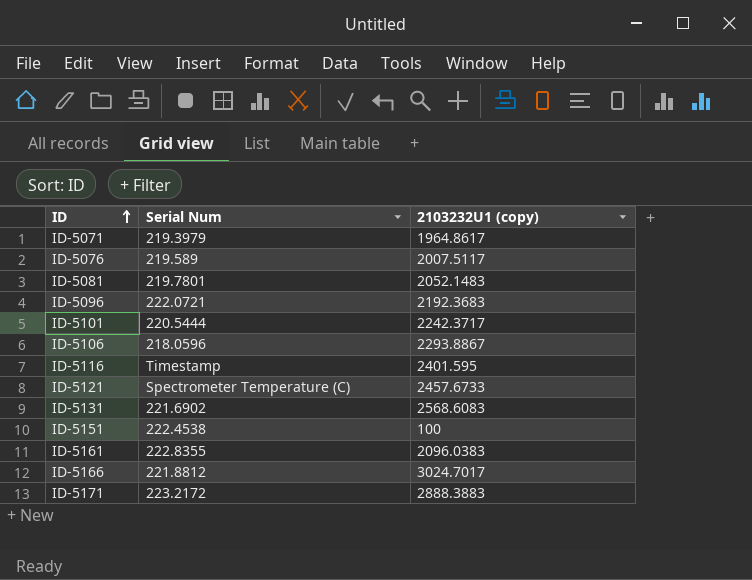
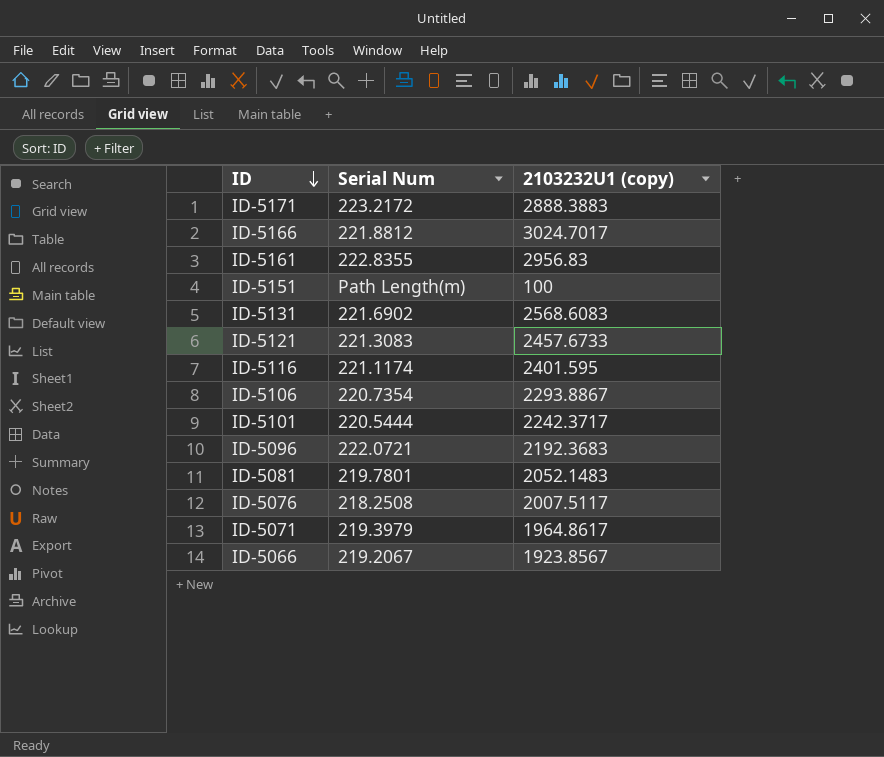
row order: ID ascending -> ID descending
ID-5161 | 2103232U1 (copy): 2096.0383 -> 2956.83
ID-5151 | Serial Num: 222.4538 -> Path Length(m)
ID-5121 | Serial Num: Spectrometer Temperature (C) -> 221.3083
ID-5116 | Serial Num: Timestamp -> 221.1174
ID-5106 | Serial Num: 218.0596 -> 220.7354
ID-5076 | Serial Num: 219.589 -> 218.2508
row ID-5066: none -> 219.2067 | 1923.8567

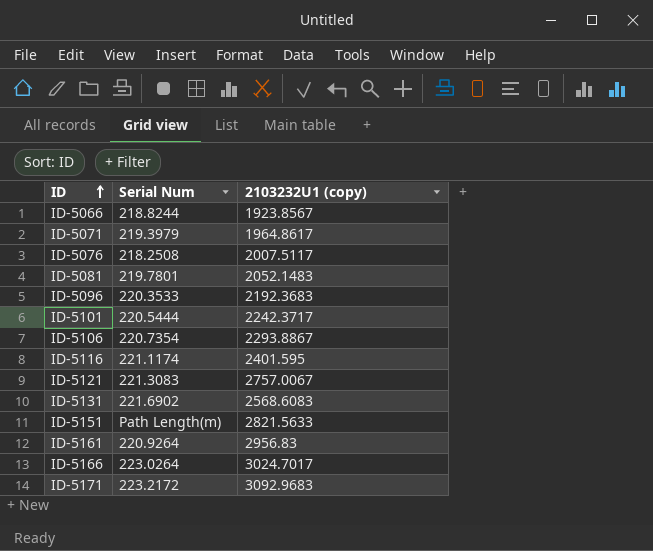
row order: ID descending -> ID ascending
ID-5066 | Serial Num: 219.2067 -> 218.8244
ID-5096 | Serial Num: 222.0721 -> 220.3533
ID-5121 | 2103232U1 (copy): 2457.6733 -> 2757.0067
ID-5151 | 2103232U1 (copy): 100 -> 2821.5633
ID-5161 | Serial Num: 222.8355 -> 220.9264
ID-5166 | Serial Num: 221.8812 -> 223.0264
ID-5171 | 2103232U1 (copy): 2888.3883 -> 3092.9683

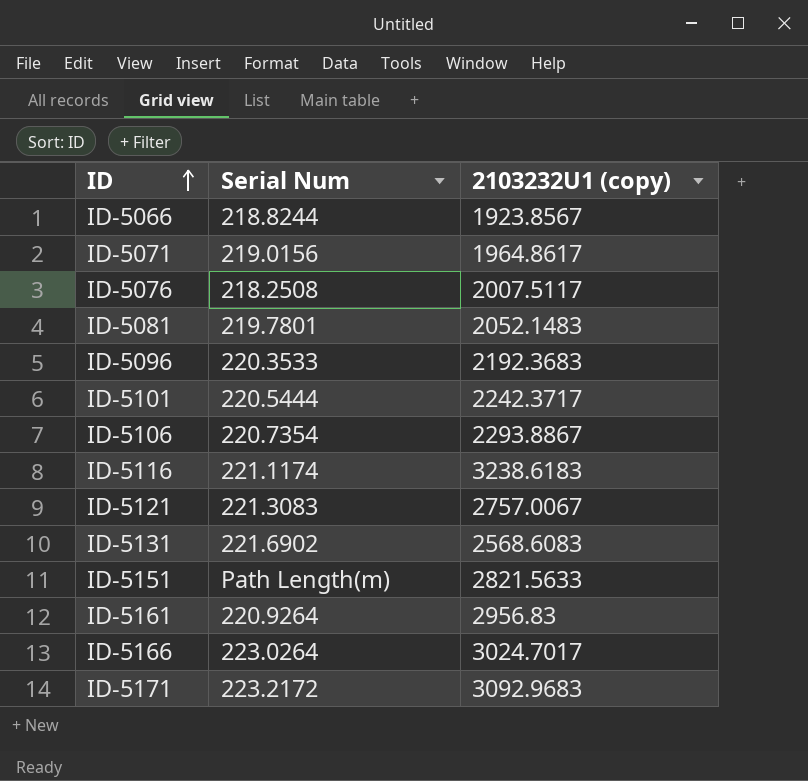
ID-5071 | Serial Num: 219.3979 -> 219.0156
ID-5116 | 2103232U1 (copy): 2401.595 -> 3238.6183

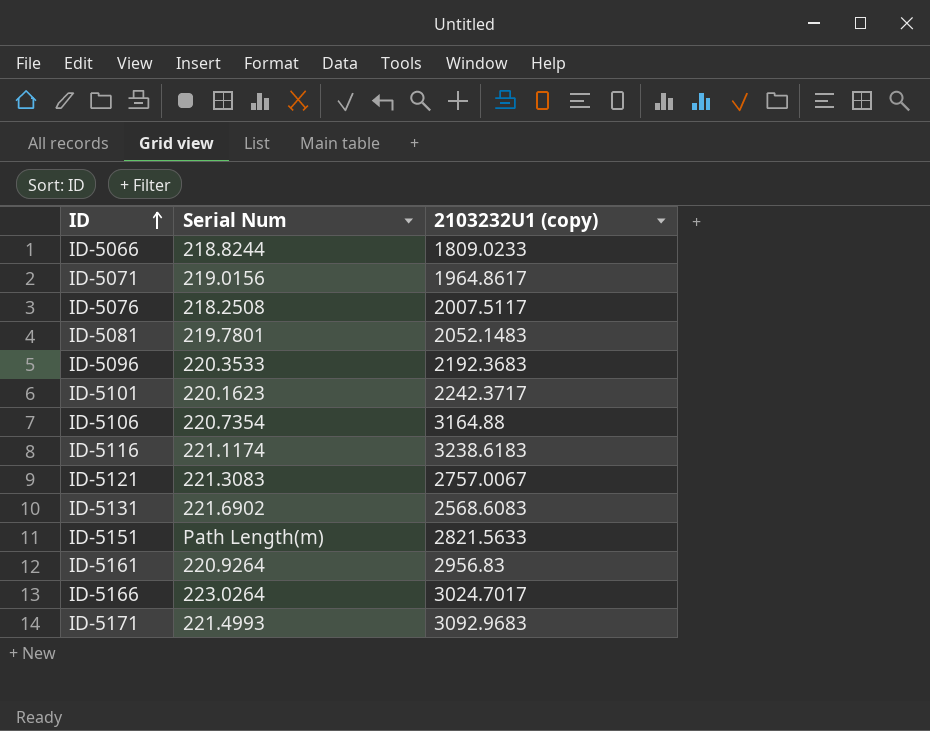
ID-5066 | 2103232U1 (copy): 1923.8567 -> 1809.0233
ID-5101 | Serial Num: 220.5444 -> 220.1623
ID-5106 | 2103232U1 (copy): 2293.8867 -> 3164.88
ID-5171 | Serial Num: 223.2172 -> 221.4993

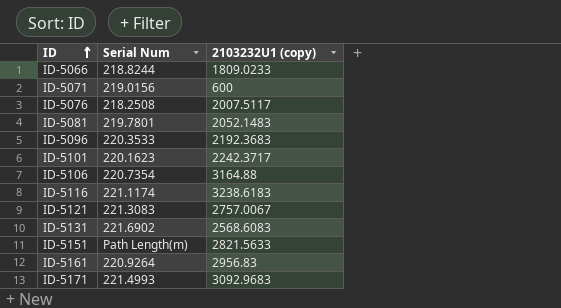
row ID-5166: 223.0264 | 3024.7017 -> none
ID-5071 | 2103232U1 (copy): 1964.8617 -> 600

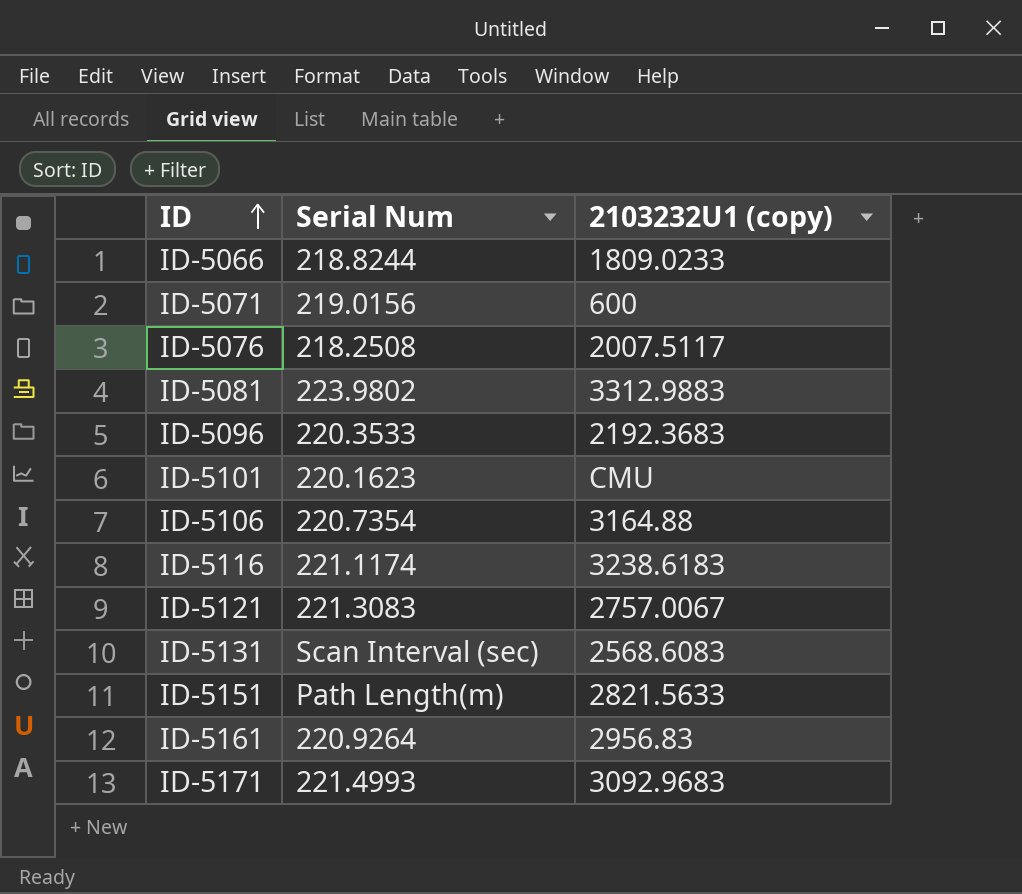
ID-5081 | Serial Num: 219.7801 -> 223.9802
ID-5081 | 2103232U1 (copy): 2052.1483 -> 3312.9883
ID-5101 | 2103232U1 (copy): 2242.3717 -> CMU
ID-5131 | Serial Num: 221.6902 -> Scan Interval (sec)

